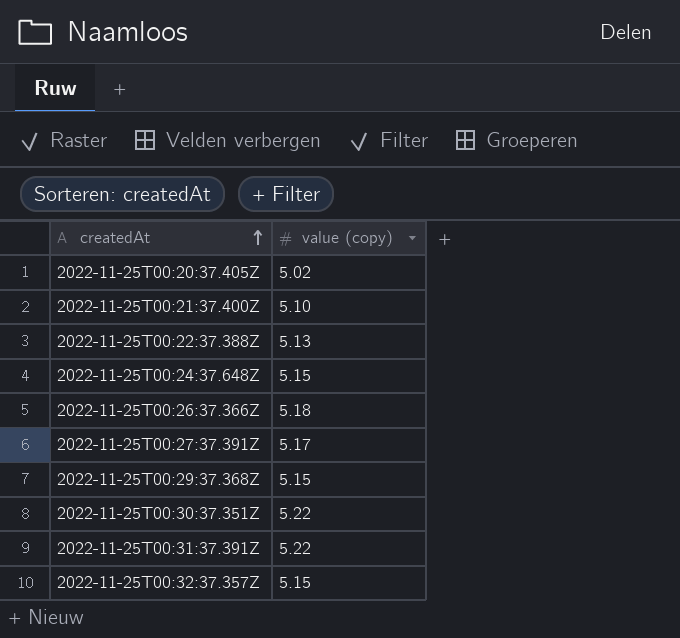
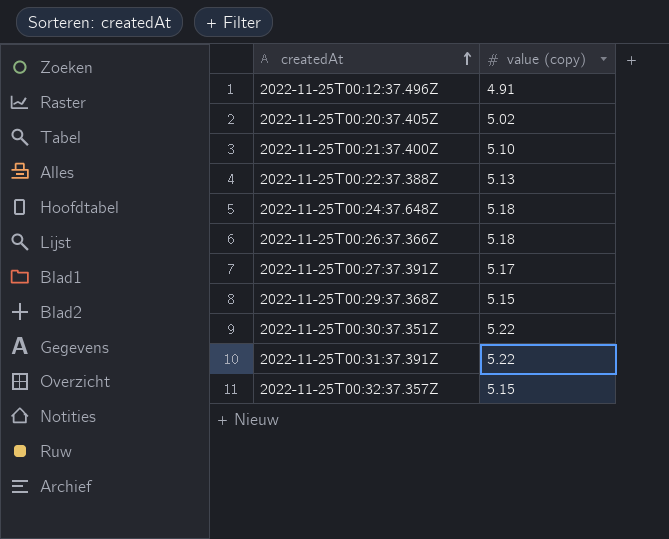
row 2022-11-25T00:12:37.496Z: none -> 4.91
2022-11-25T00:24:37.648Z | value (copy): 5.15 -> 5.18

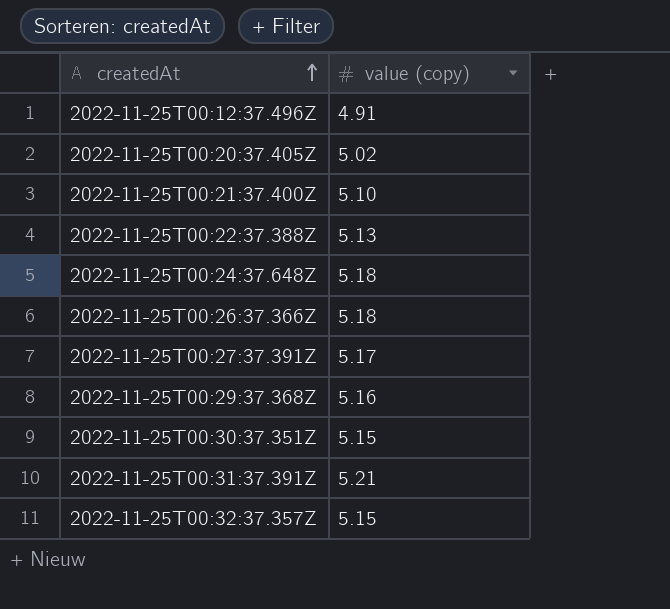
2022-11-25T00:29:37.368Z | value (copy): 5.15 -> 5.16
2022-11-25T00:30:37.351Z | value (copy): 5.22 -> 5.15
2022-11-25T00:31:37.391Z | value (copy): 5.22 -> 5.21

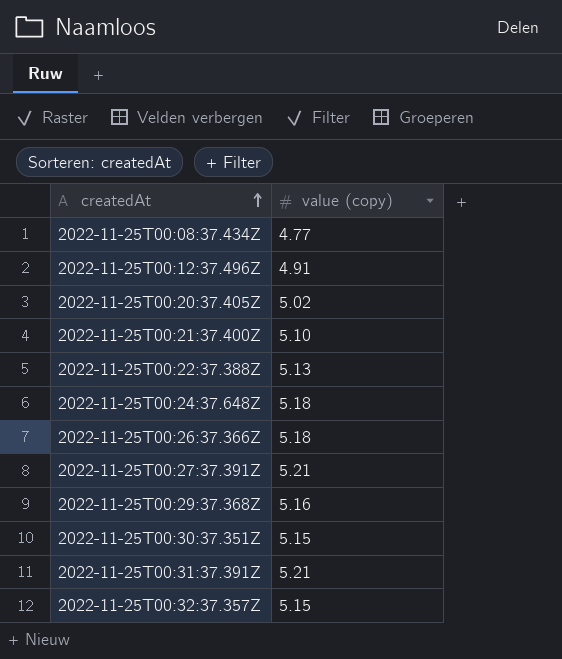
row 2022-11-25T00:08:37.434Z: none -> 4.77
2022-11-25T00:27:37.391Z | value (copy): 5.17 -> 5.21

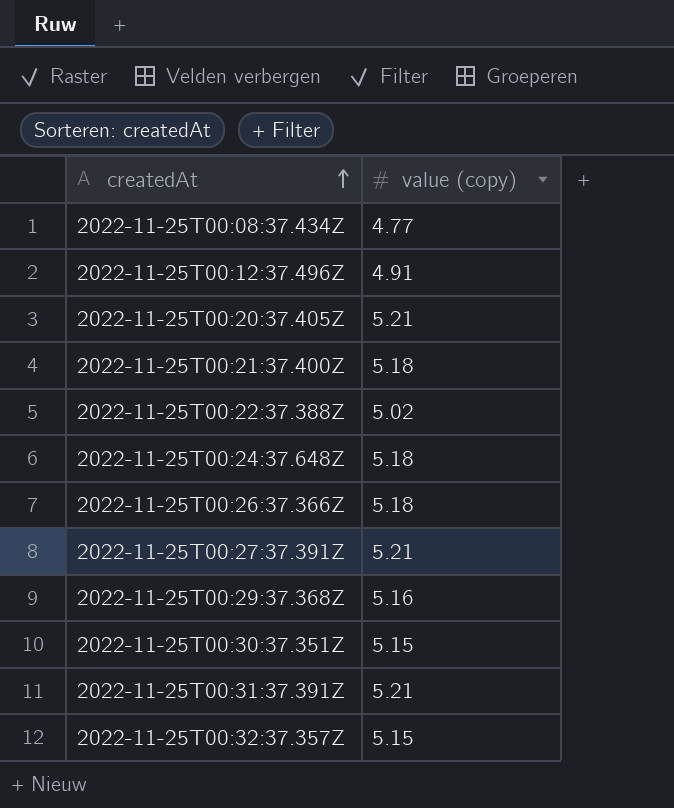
2022-11-25T00:20:37.405Z | value (copy): 5.02 -> 5.21
2022-11-25T00:21:37.400Z | value (copy): 5.10 -> 5.18
2022-11-25T00:22:37.388Z | value (copy): 5.13 -> 5.02

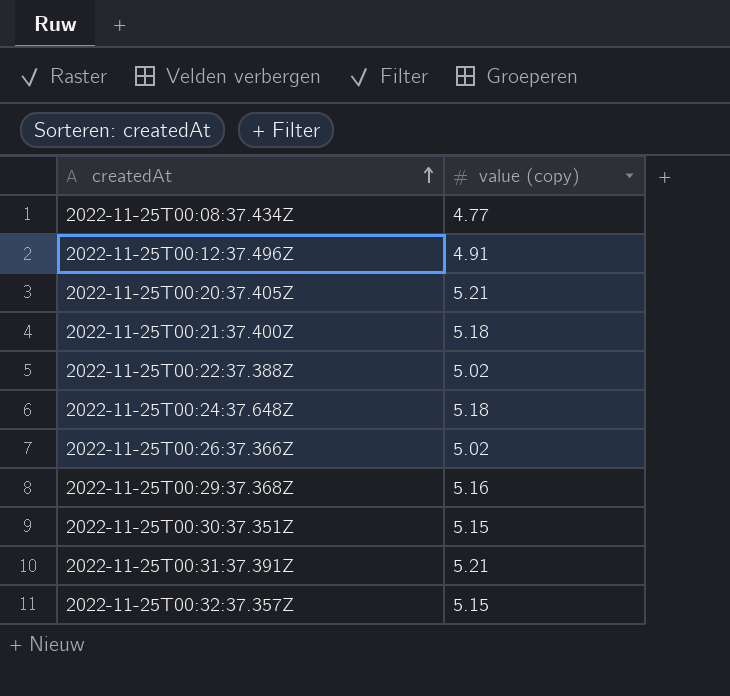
row 2022-11-25T00:27:37.391Z: 5.21 -> none
2022-11-25T00:26:37.366Z | value (copy): 5.18 -> 5.02

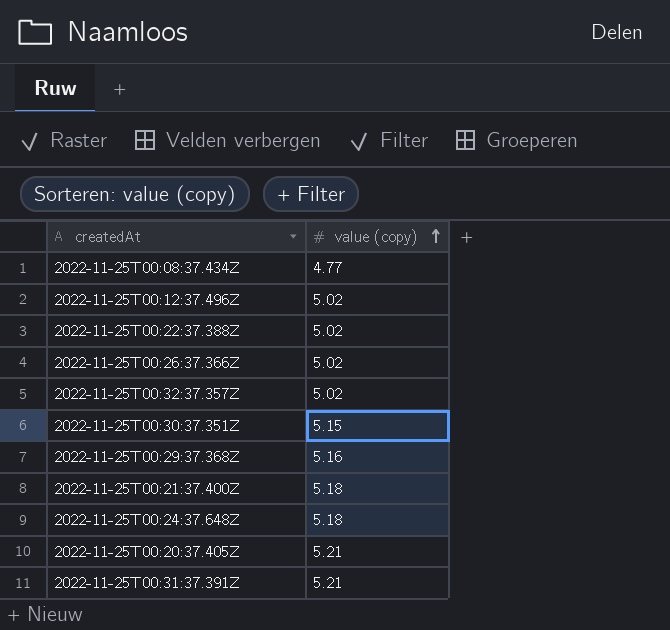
row order: createdAt ascending -> value (copy) ascending
2022-11-25T00:12:37.496Z | value (copy): 4.91 -> 5.02
2022-11-25T00:32:37.357Z | value (copy): 5.15 -> 5.02

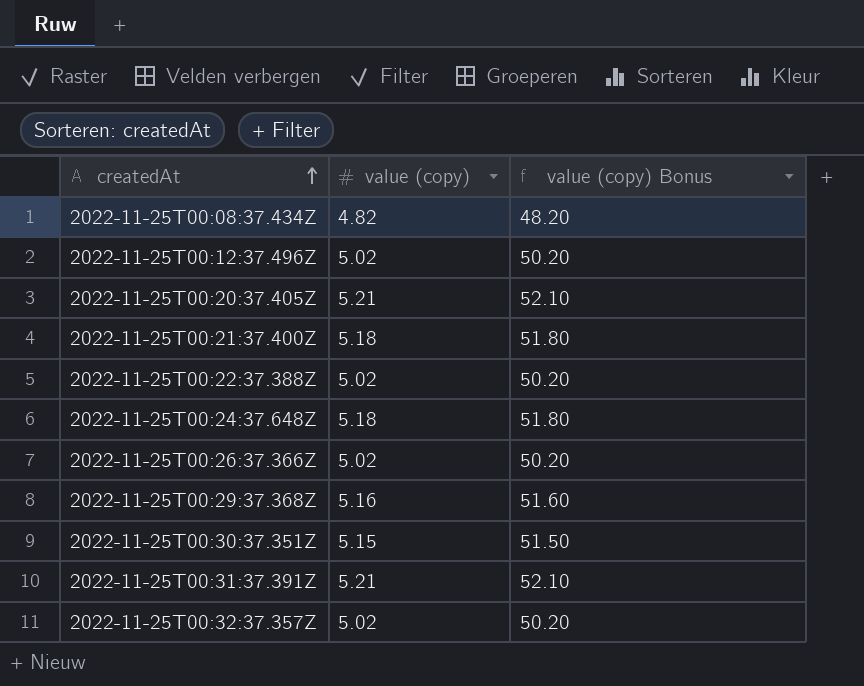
row order: value (copy) ascending -> createdAt ascending
column value (copy) Bonus | formula: none -> [value (copy)] * 10
2022-11-25T00:08:37.434Z | value (copy): 4.77 -> 4.82

